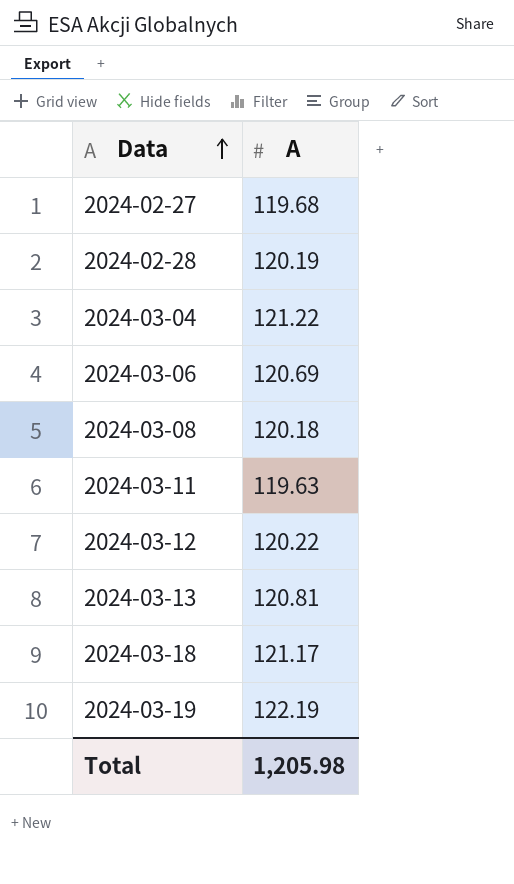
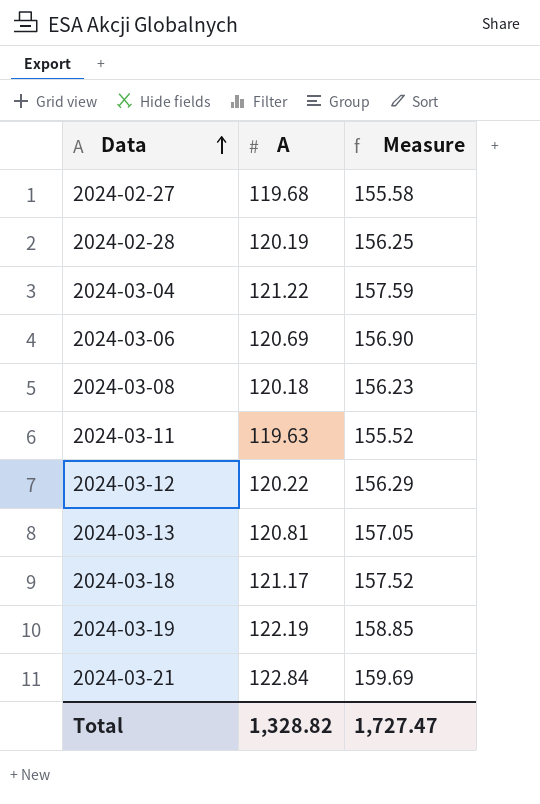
column Measure | formula: none -> [A] * 1.3
row 2024-03-21: none -> 122.84 | 159.69
Total | A: 1,205.98 -> 1,328.82

